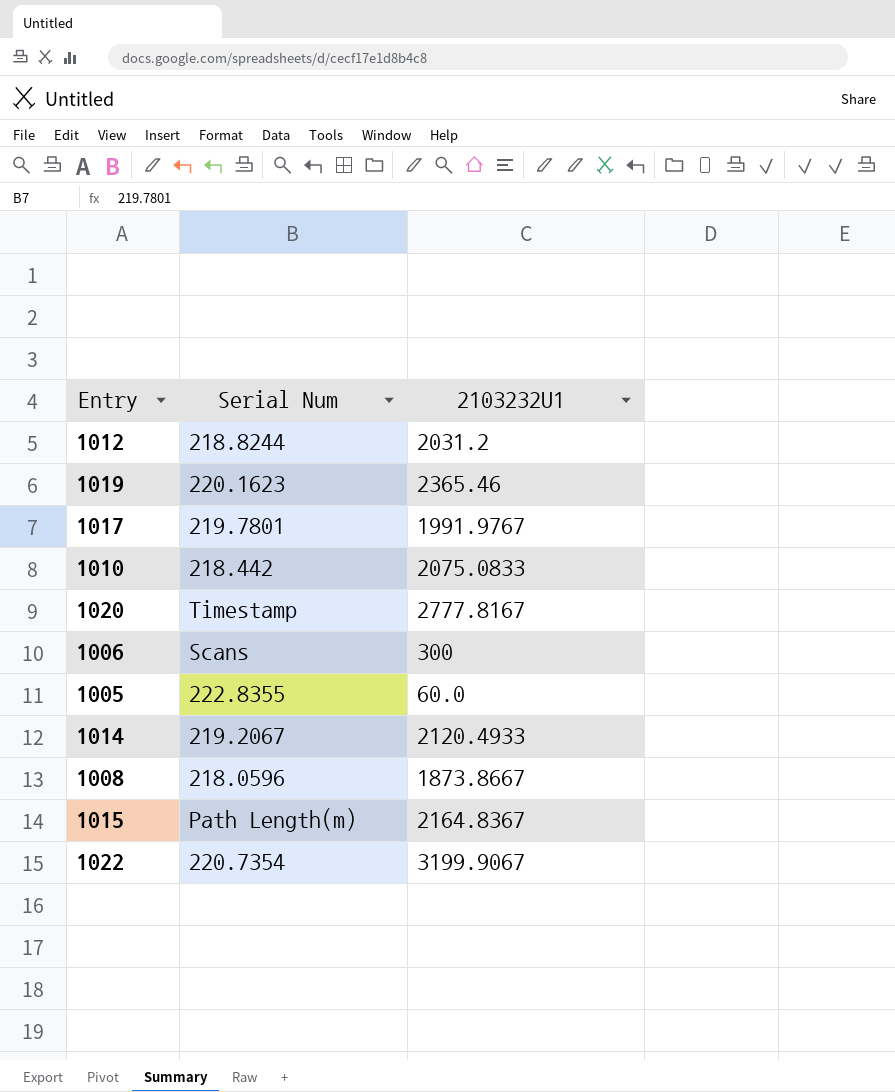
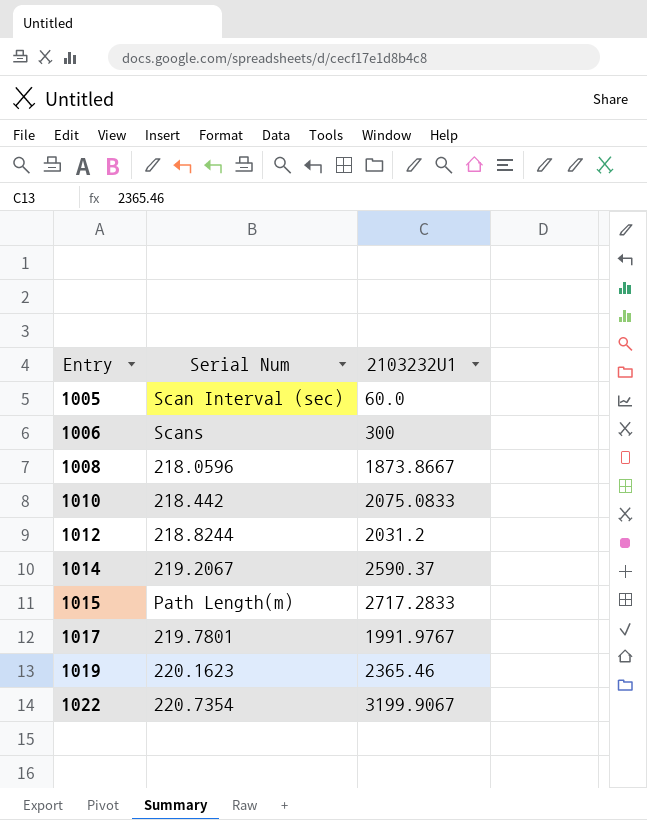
row order: none -> Entry ascending
row 1020: Timestamp | 2777.8167 -> none
1005 | Serial Num: 222.8355 -> Scan Interval (sec)
1014 | 2103232U1: 2120.4933 -> 2590.37
1015 | 2103232U1: 2164.8367 -> 2717.2833

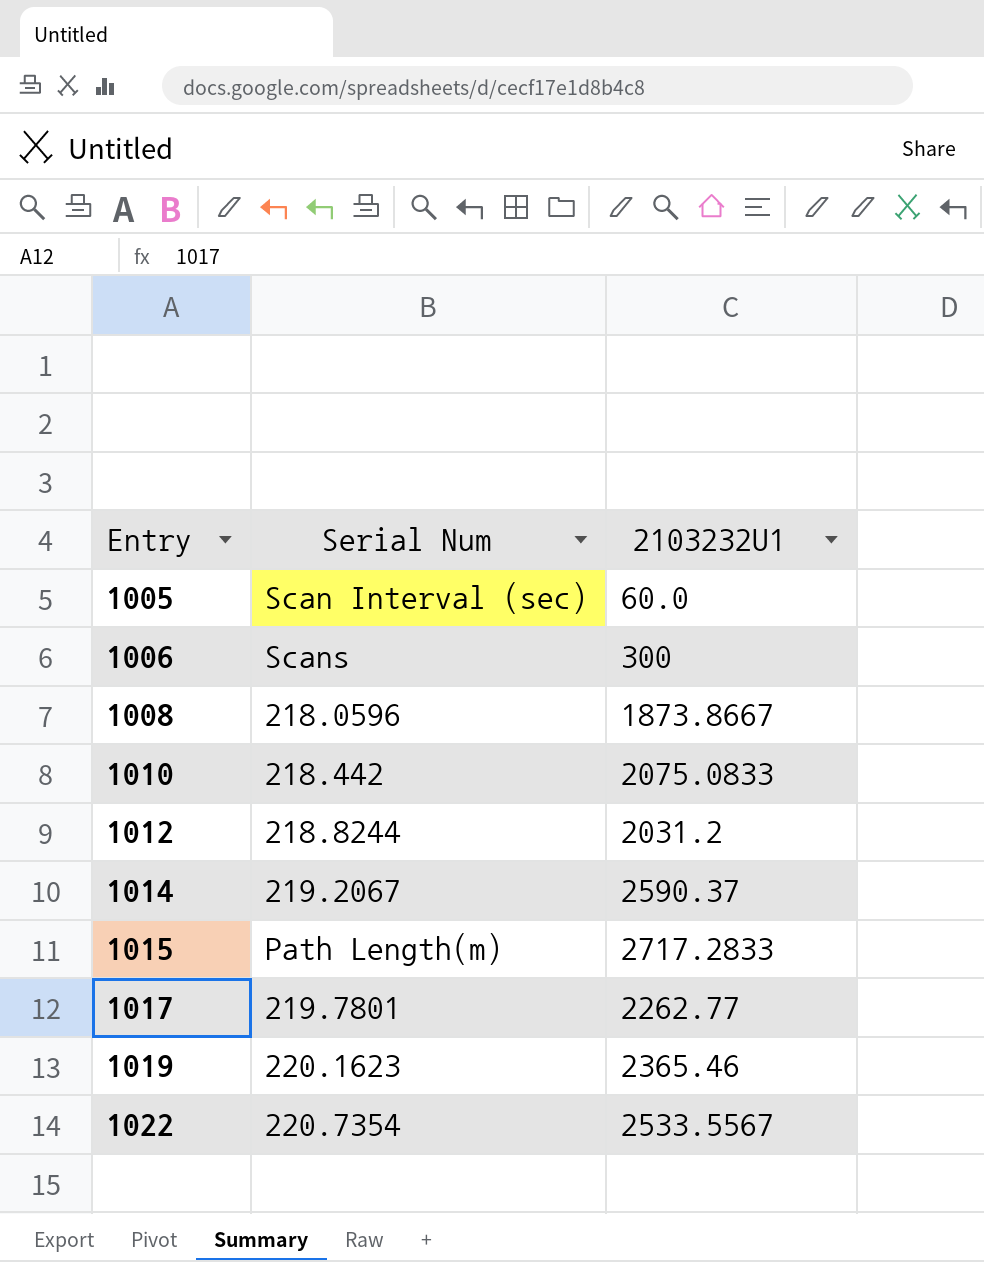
1017 | 2103232U1: 1991.9767 -> 2262.77
1022 | 2103232U1: 3199.9067 -> 2533.5567

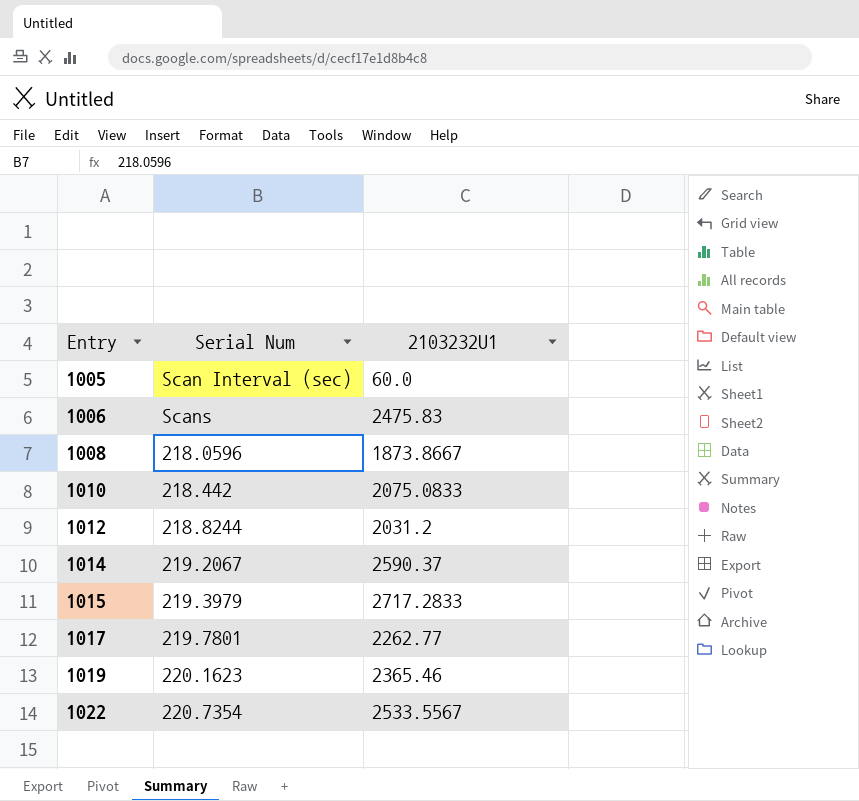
1006 | 2103232U1: 300 -> 2475.83
1015 | Serial Num: Path Length(m) -> 219.3979

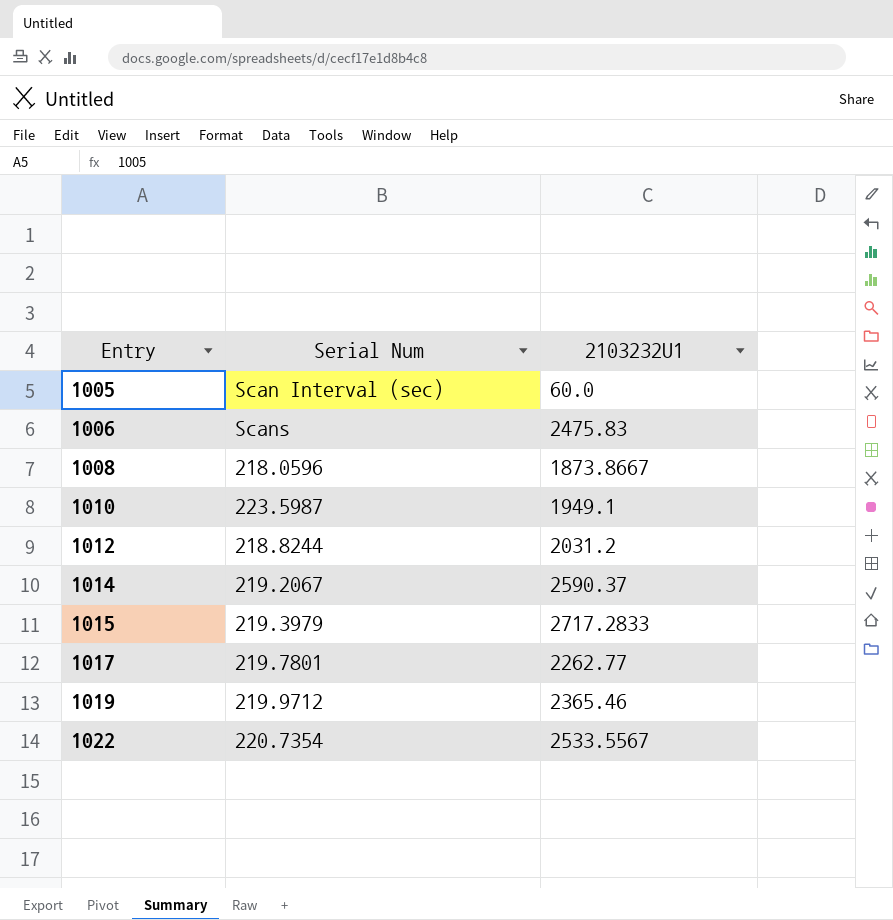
1010 | Serial Num: 218.442 -> 223.5987
1010 | 2103232U1: 2075.0833 -> 1949.1
1019 | Serial Num: 220.1623 -> 219.9712

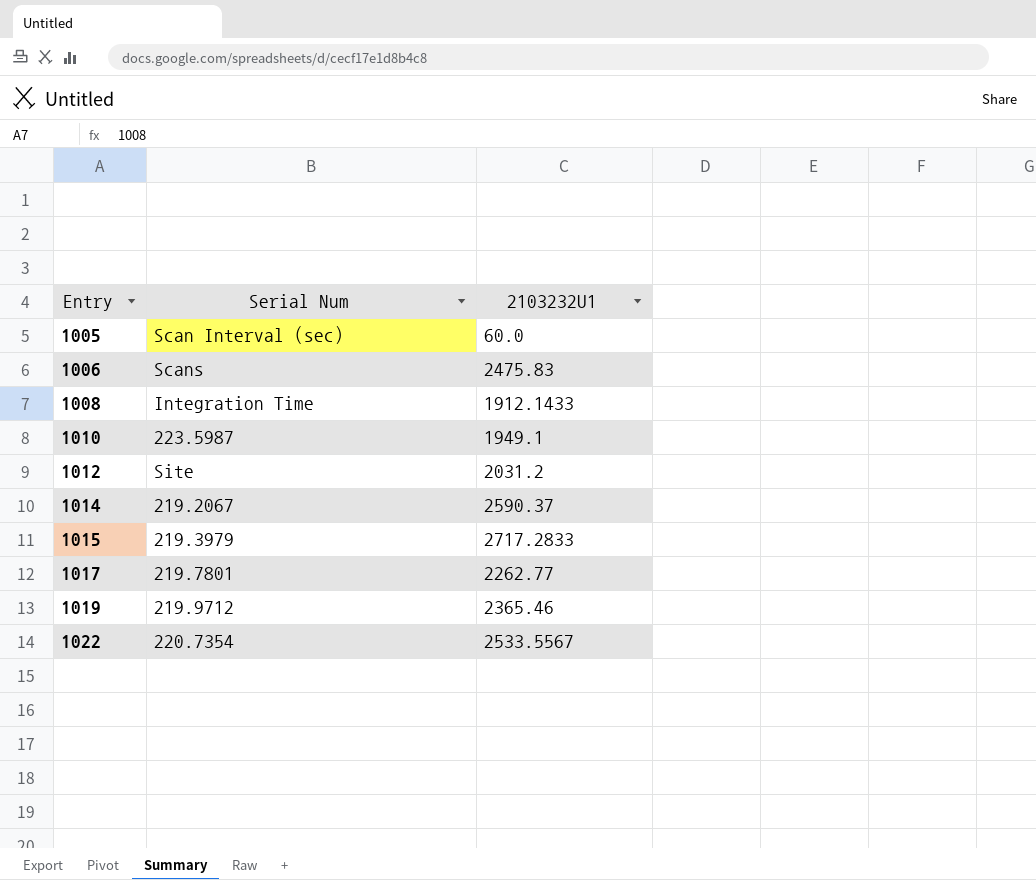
1008 | Serial Num: 218.0596 -> Integration Time
1008 | 2103232U1: 1873.8667 -> 1912.1433
1012 | Serial Num: 218.8244 -> Site

